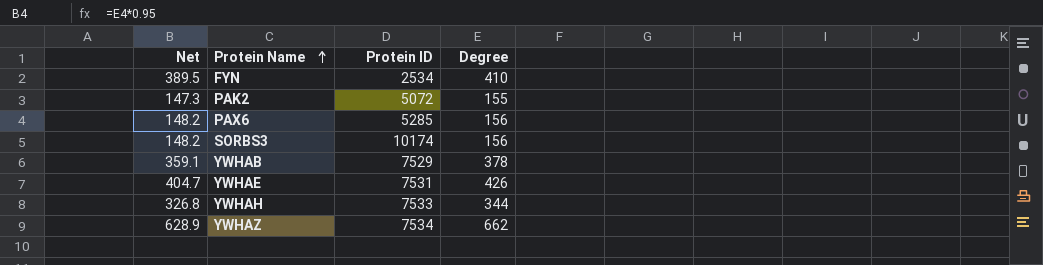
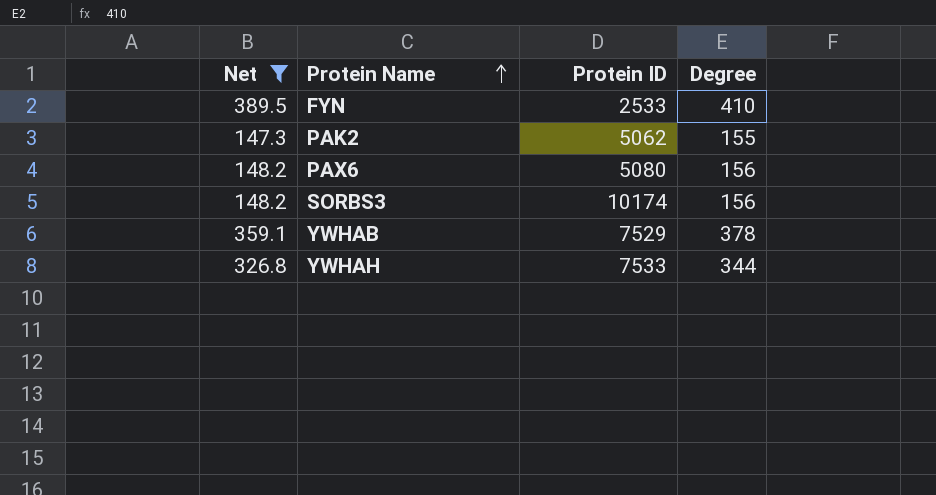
filter: none -> Net <= 389.5
FYN | Protein ID: 2534 -> 2533
PAK2 | Protein ID: 5072 -> 5062
PAX6 | Protein ID: 5285 -> 5080

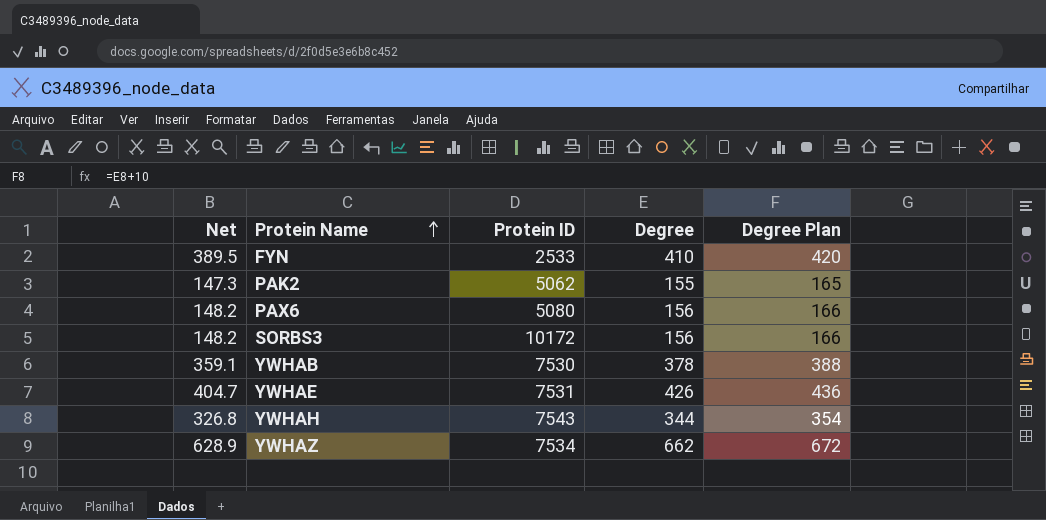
filter: Net <= 389.5 -> none
column Degree Plan | formula: none -> [Degree] + 10
SORBS3 | Protein ID: 10174 -> 10172
YWHAB | Protein ID: 7529 -> 7530
YWHAH | Protein ID: 7533 -> 7543

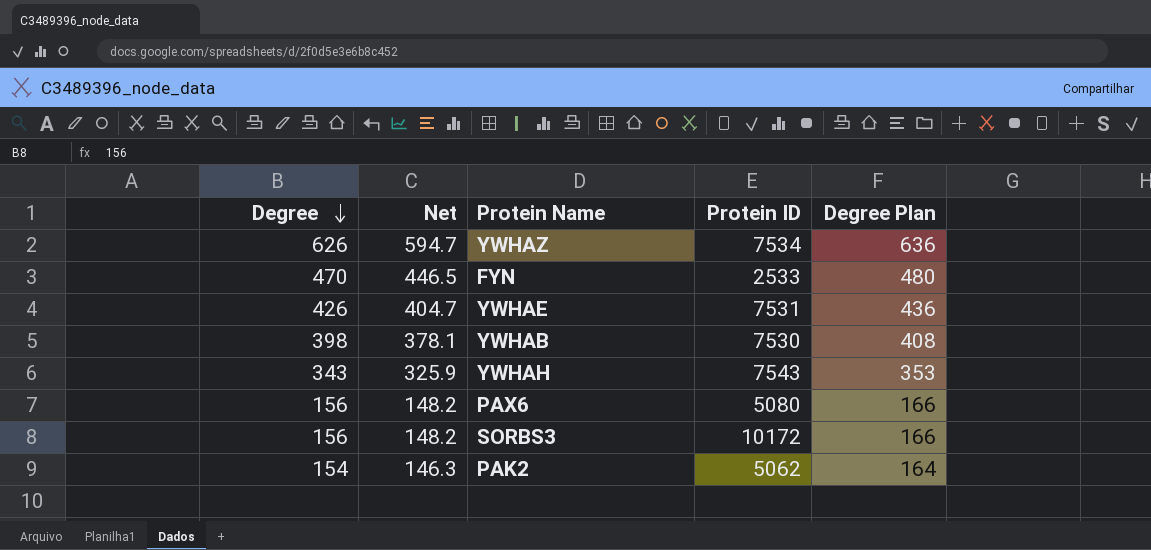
row order: Protein Name ascending -> Degree descending
column Degree | position: 4 -> 1
YWHAZ | Degree: 662 -> 626
YWHAZ | Net: 628.9 -> 594.7
YWHAZ | Degree Plan: 672 -> 636
FYN | Degree: 410 -> 470
FYN | Net: 389.5 -> 446.5
FYN | Degree Plan: 420 -> 480
YWHAB | Degree: 378 -> 398
YWHAB | Net: 359.1 -> 378.1
YWHAB | Degree Plan: 388 -> 408
YWHAH | Degree: 344 -> 343
YWHAH | Net: 326.8 -> 325.9
YWHAH | Degree Plan: 354 -> 353
PAK2 | Degree: 155 -> 154
PAK2 | Net: 147.3 -> 146.3
PAK2 | Degree Plan: 165 -> 164

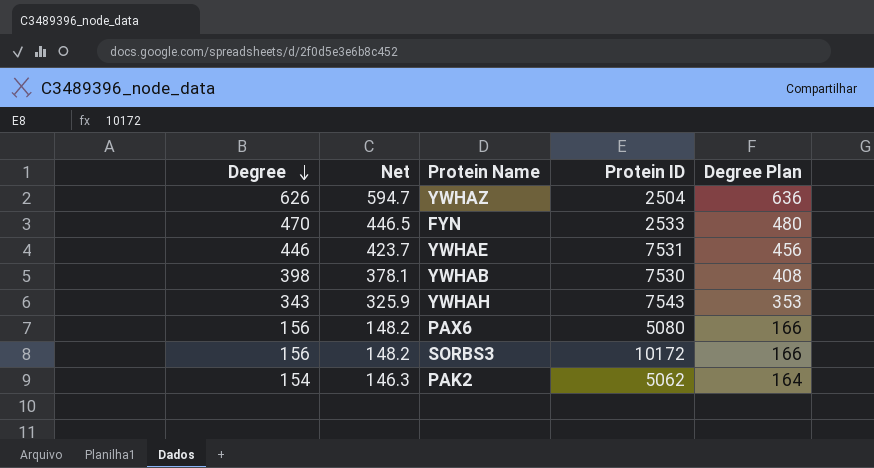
YWHAZ | Protein ID: 7534 -> 2504
YWHAE | Degree: 426 -> 446
YWHAE | Net: 404.7 -> 423.7
YWHAE | Degree Plan: 436 -> 456

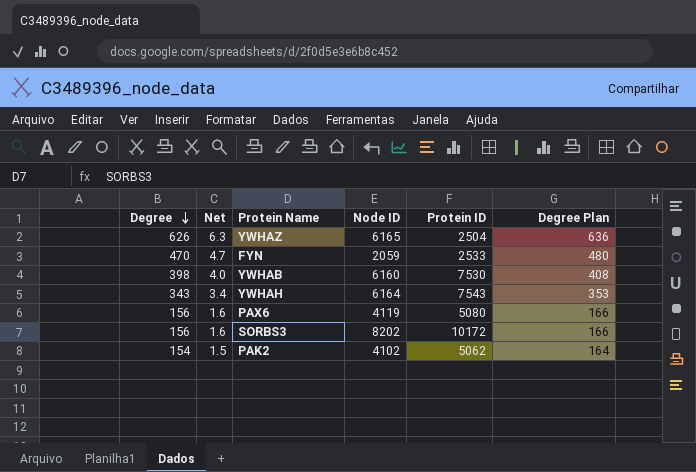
column Net | formula: [Degree] * 0.95 -> [Degree] * 0.01
column Node ID | position: none -> 4
row YWHAE: 446 | 423.7 | 7531 | 456 -> none

